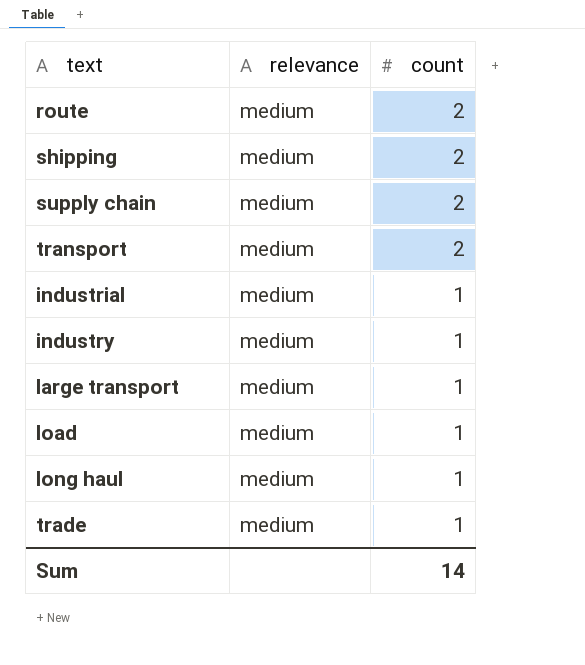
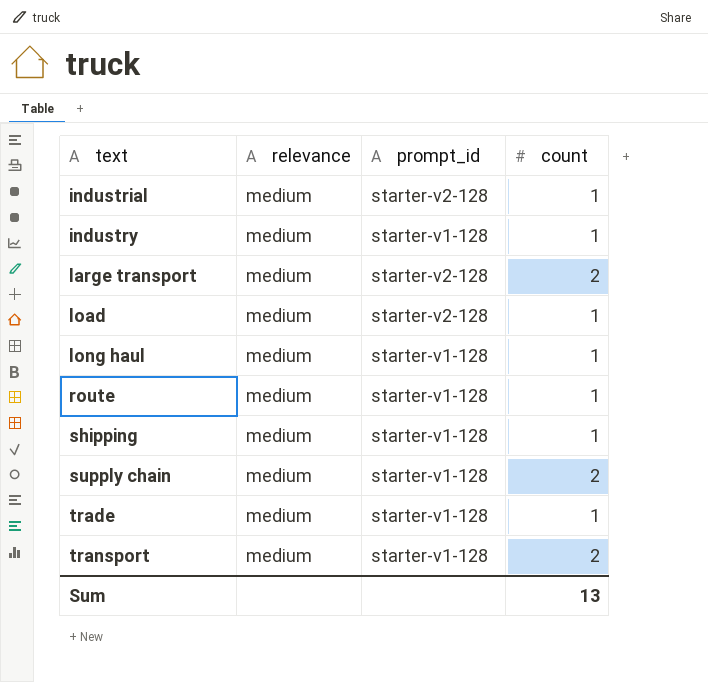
row order: count descending -> text ascending
column prompt_id | position: none -> 3
large transport | count: 1 -> 2
route | count: 2 -> 1
shipping | count: 2 -> 1
Sum | count: 14 -> 13

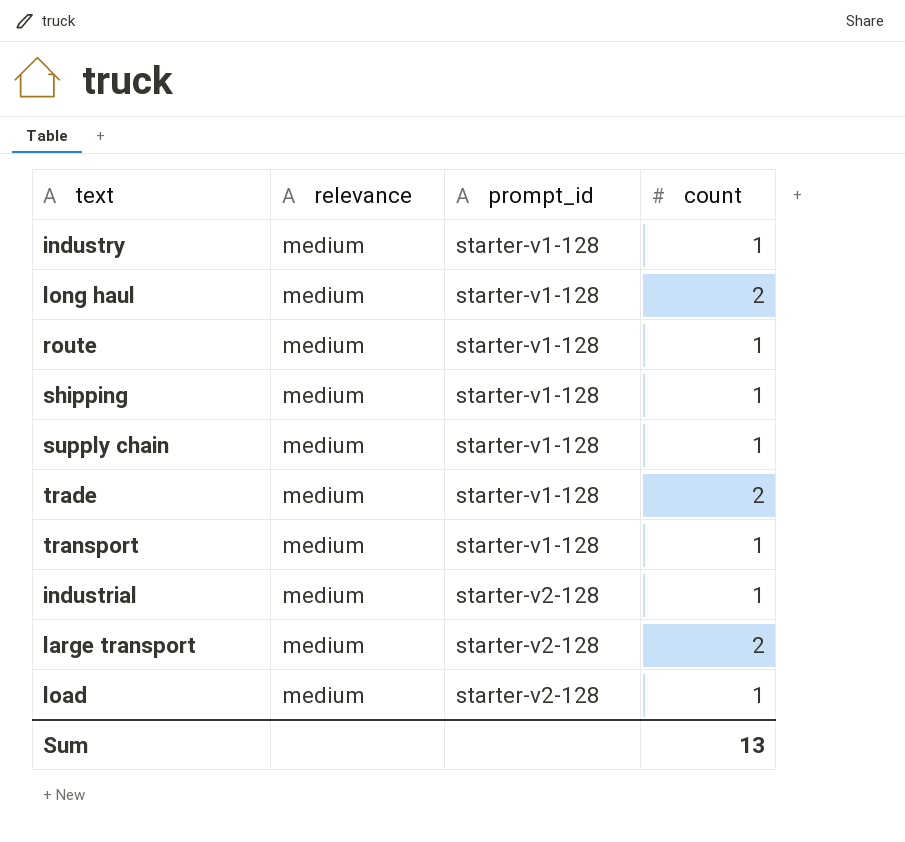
row order: text ascending -> prompt_id ascending
long haul | count: 1 -> 2
supply chain | count: 2 -> 1
trade | count: 1 -> 2
transport | count: 2 -> 1

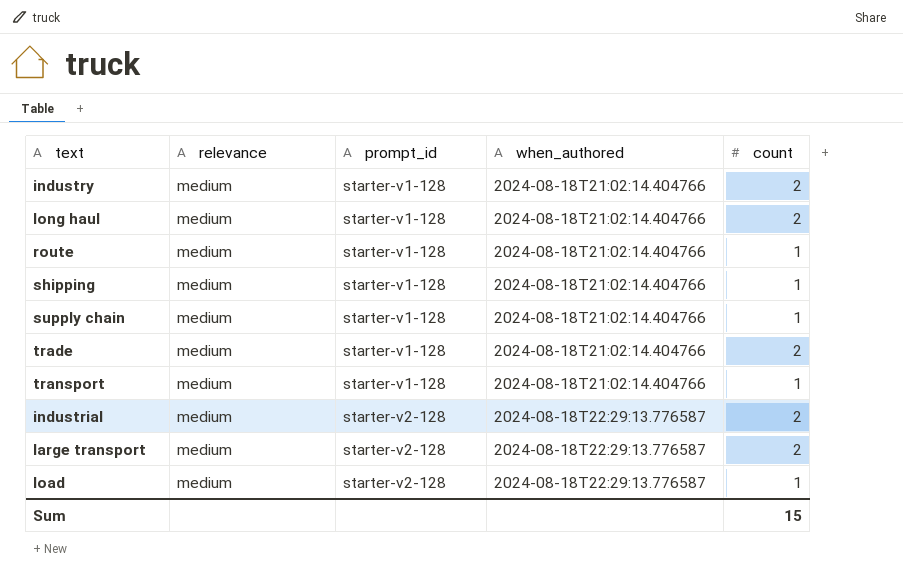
column when_authored | position: none -> 4
industry | count: 1 -> 2
industrial | count: 1 -> 2
Sum | count: 13 -> 15

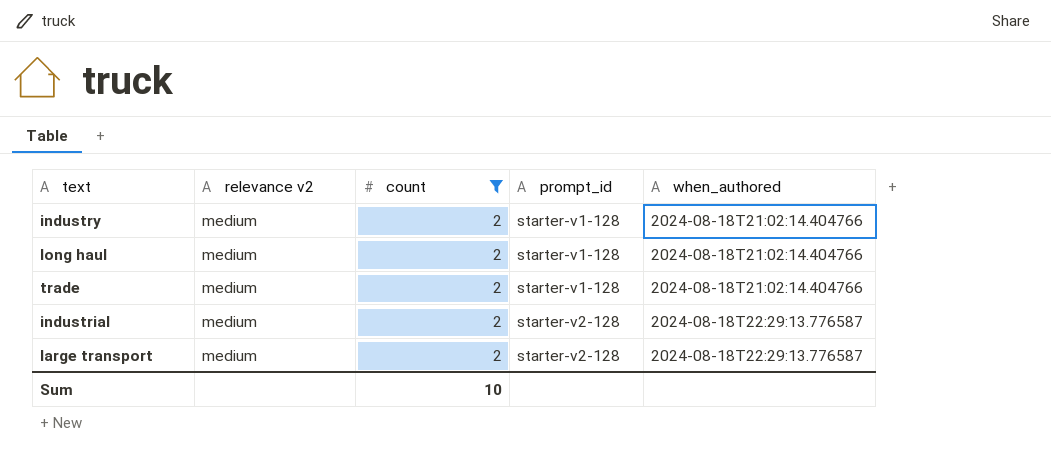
filter: none -> count = 2
column name: relevance -> relevance v2
column count | position: 5 -> 3
Sum | count: 15 -> 10

